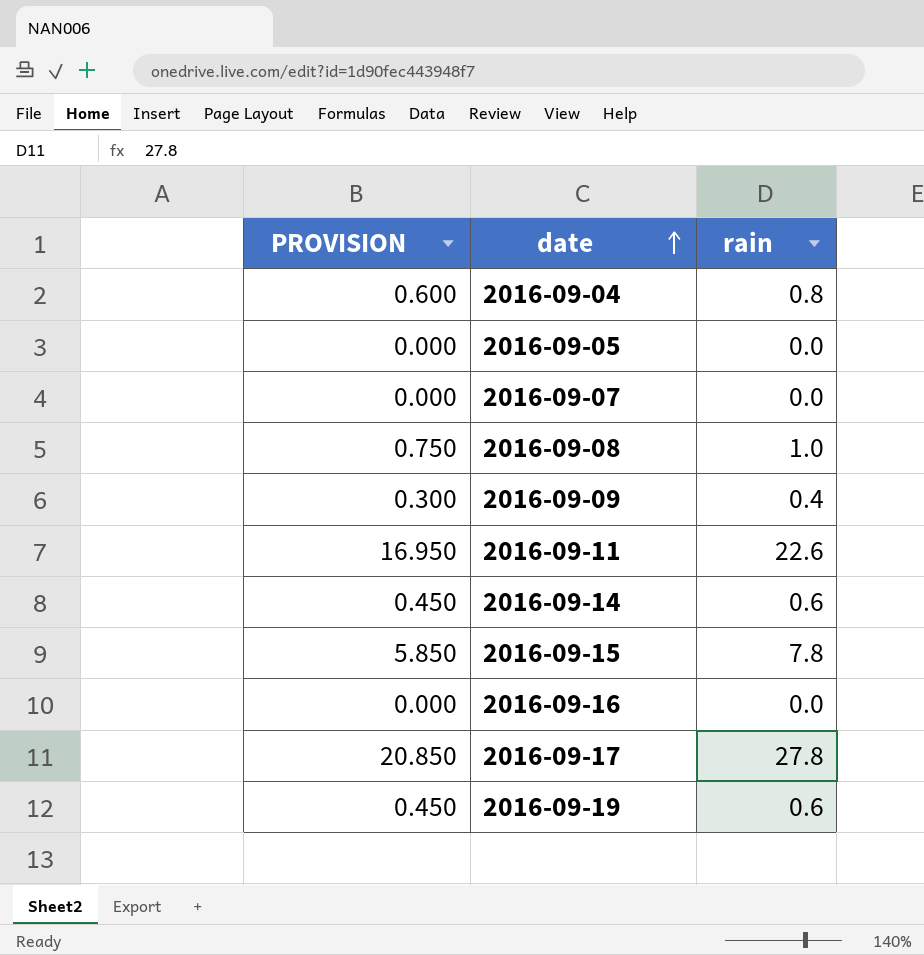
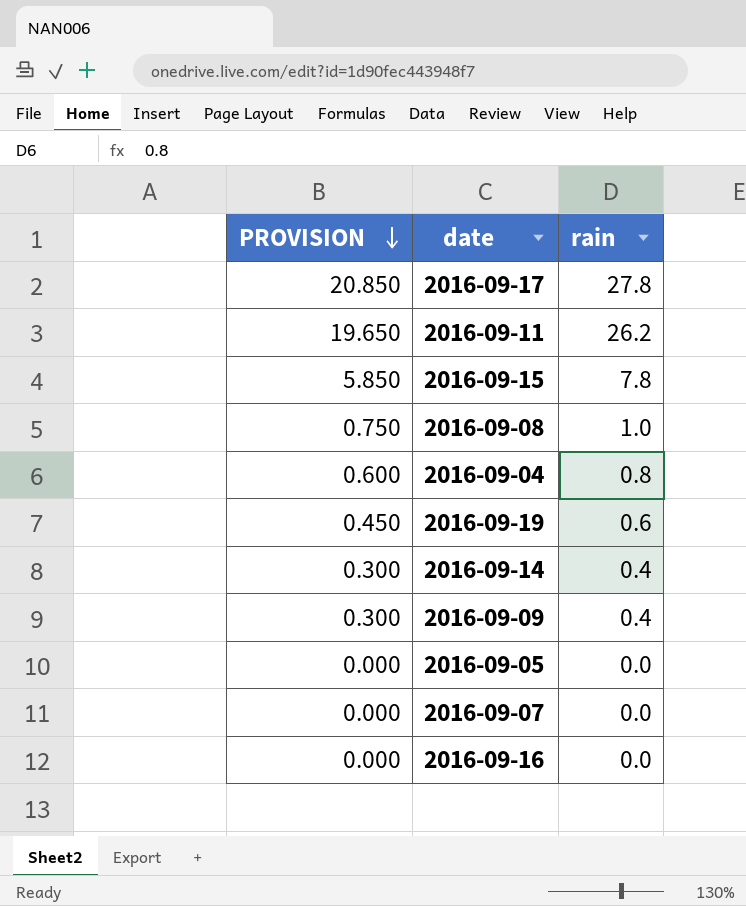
row order: date ascending -> PROVISION descending
2016-09-11 | PROVISION: 16.950 -> 19.650
2016-09-11 | rain: 22.6 -> 26.2
2016-09-14 | PROVISION: 0.450 -> 0.300
2016-09-14 | rain: 0.6 -> 0.4

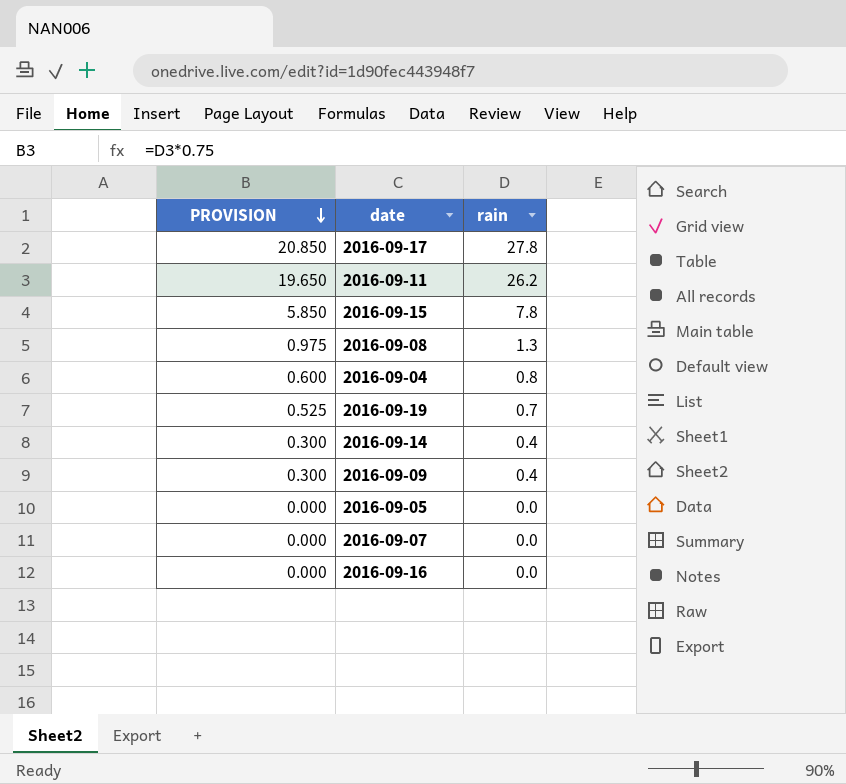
2016-09-08 | PROVISION: 0.750 -> 0.975
2016-09-08 | rain: 1.0 -> 1.3
2016-09-19 | PROVISION: 0.450 -> 0.525
2016-09-19 | rain: 0.6 -> 0.7

